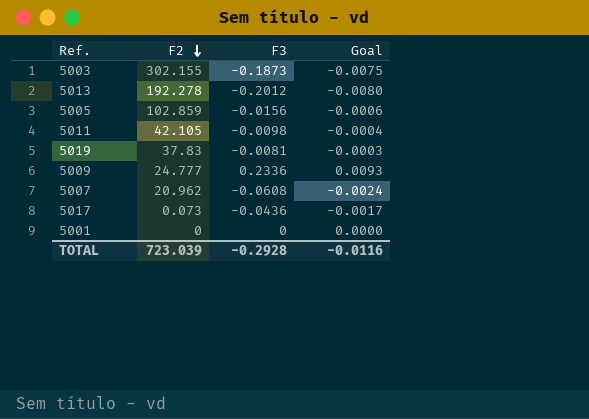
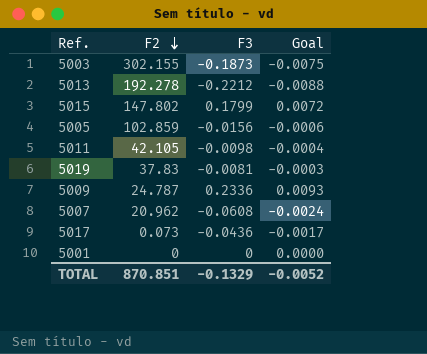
5013 | F3: -0.2012 -> -0.2212
5013 | Goal: -0.0080 -> -0.0088
row 5015: none -> 147.802 | 0.1799 | 0.0072
5009 | F2: 24.777 -> 24.787
TOTAL | F2: 723.039 -> 870.851
TOTAL | F3: -0.2928 -> -0.1329
TOTAL | Goal: -0.0116 -> -0.0052

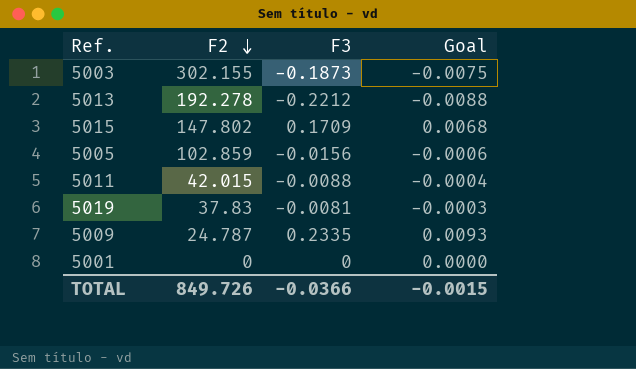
row 5007: 20.962 | -0.0608 | -0.0024 -> none
row 5017: 0.073 | -0.0436 | -0.0017 -> none
5015 | F3: 0.1799 -> 0.1709
5015 | Goal: 0.0072 -> 0.0068
5011 | F2: 42.105 -> 42.015
5011 | F3: -0.0098 -> -0.0088
5009 | F3: 0.2336 -> 0.2335
TOTAL | F2: 870.851 -> 849.726
TOTAL | F3: -0.1329 -> -0.0366
TOTAL | Goal: -0.0052 -> -0.0015

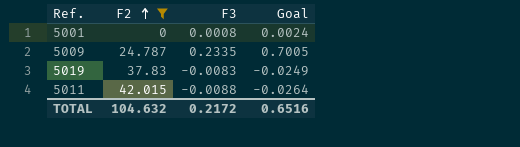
filter: none -> F2 <= 42.015
row order: F2 descending -> F2 ascending
column Goal | formula: [F3] * 0.04 -> [F3] * 3
5001 | F3: 0 -> 0.0008
5019 | F3: -0.0081 -> -0.0083
TOTAL | F2: 849.726 -> 104.632
TOTAL | F3: -0.0366 -> 0.2172
TOTAL | Goal: -0.0015 -> 0.6516

